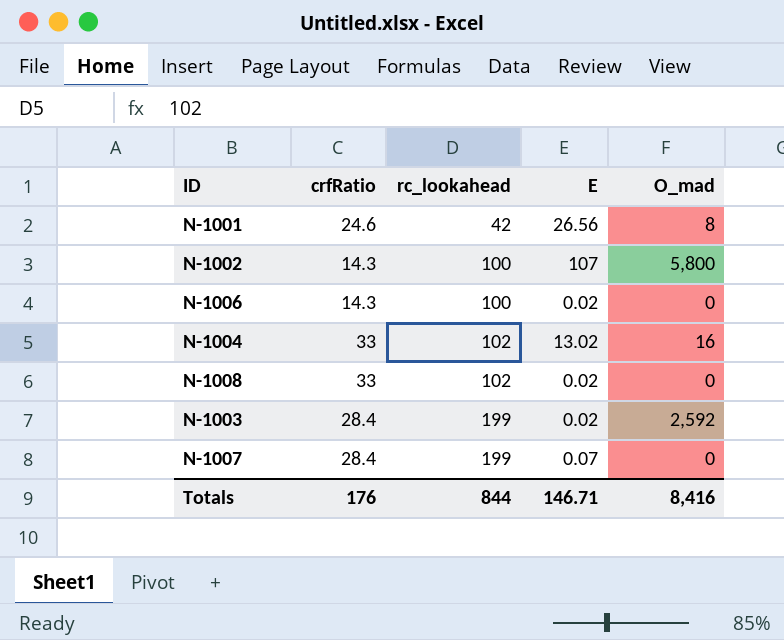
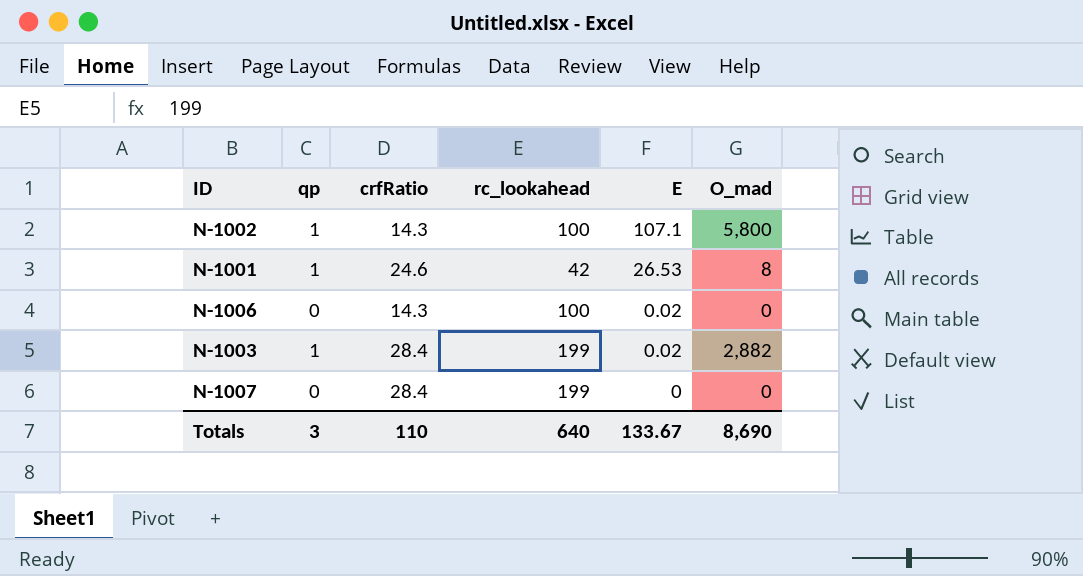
row order: rc_lookahead ascending -> E descending
column qp | position: none -> 2
row N-1004: 33 | 102 | 13.02 | 16 -> none
row N-1008: 33 | 102 | 0.02 | 0 -> none
N-1002 | E: 107 -> 107.1
N-1001 | E: 26.56 -> 26.53
N-1003 | O_mad: 2,592 -> 2,882
N-1007 | E: 0.07 -> 0
Totals | crfRatio: 176 -> 110
Totals | rc_lookahead: 844 -> 640
Totals | E: 146.71 -> 133.67
Totals | O_mad: 8,416 -> 8,690

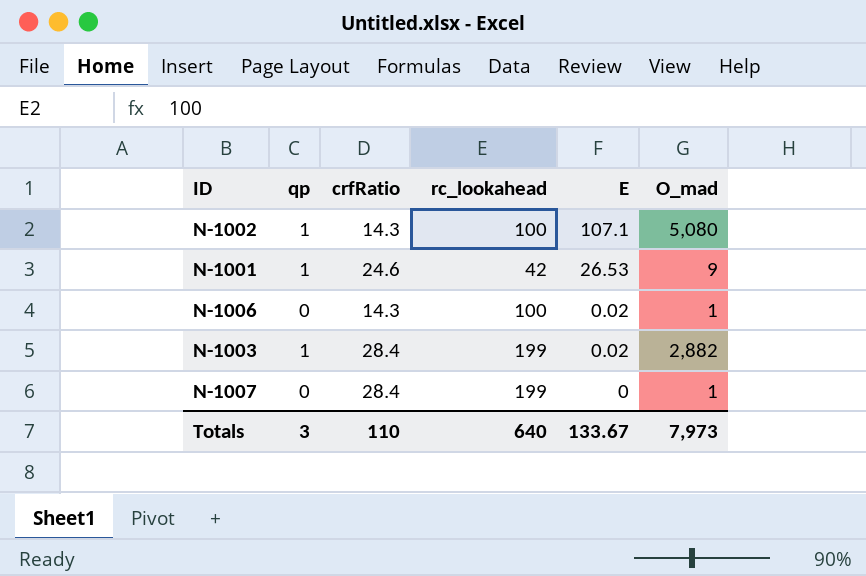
N-1002 | O_mad: 5,800 -> 5,080
N-1001 | O_mad: 8 -> 9
N-1006 | O_mad: 0 -> 1
N-1007 | O_mad: 0 -> 1
Totals | O_mad: 8,690 -> 7,973

